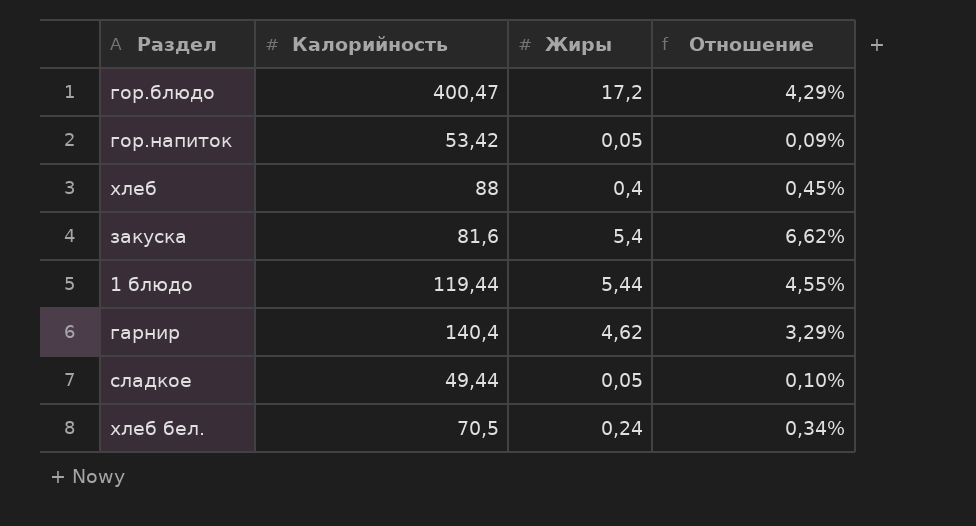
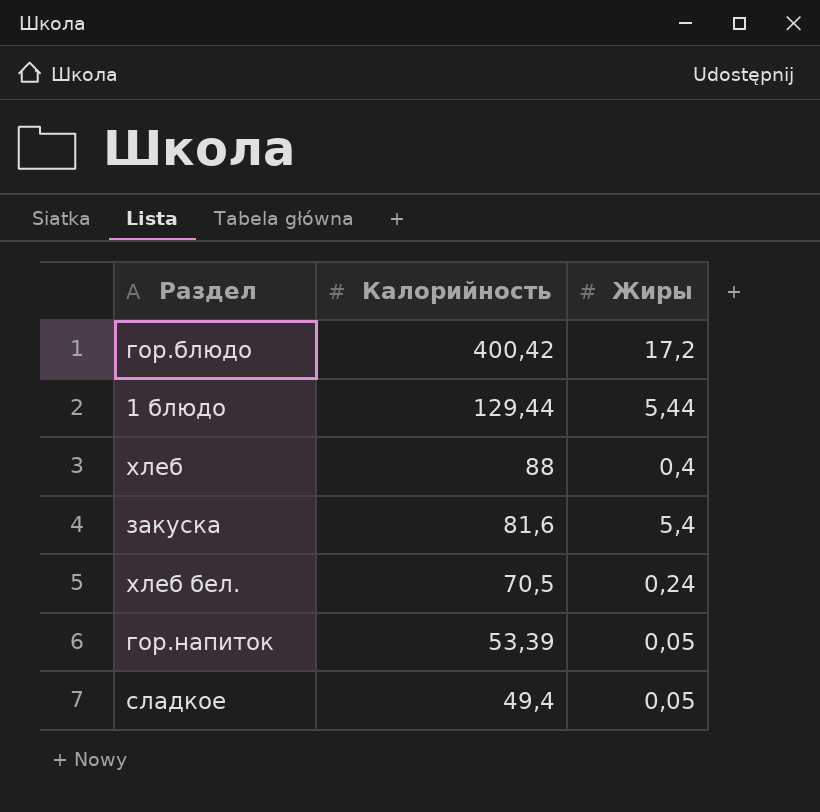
row order: none -> Калорийность descending
column Отношение | formula: [Жиры] / [Калорийность] -> none
row гарнир: 140,4 | 4,62 | 3,29% -> none
гор.блюдо | Калорийность: 400,47 -> 400,42
1 блюдо | Калорийность: 119,44 -> 129,44
гор.напиток | Калорийность: 53,42 -> 53,39
сладкое | Калорийность: 49,44 -> 49,4

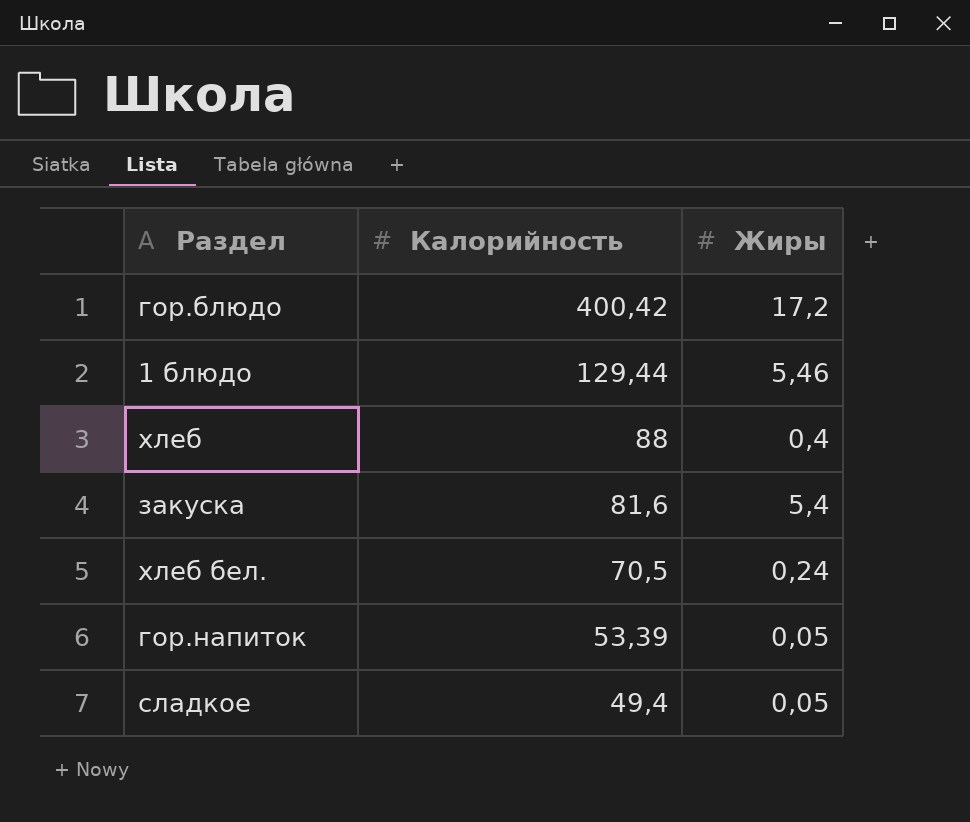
1 блюдо | Жиры: 5,44 -> 5,46

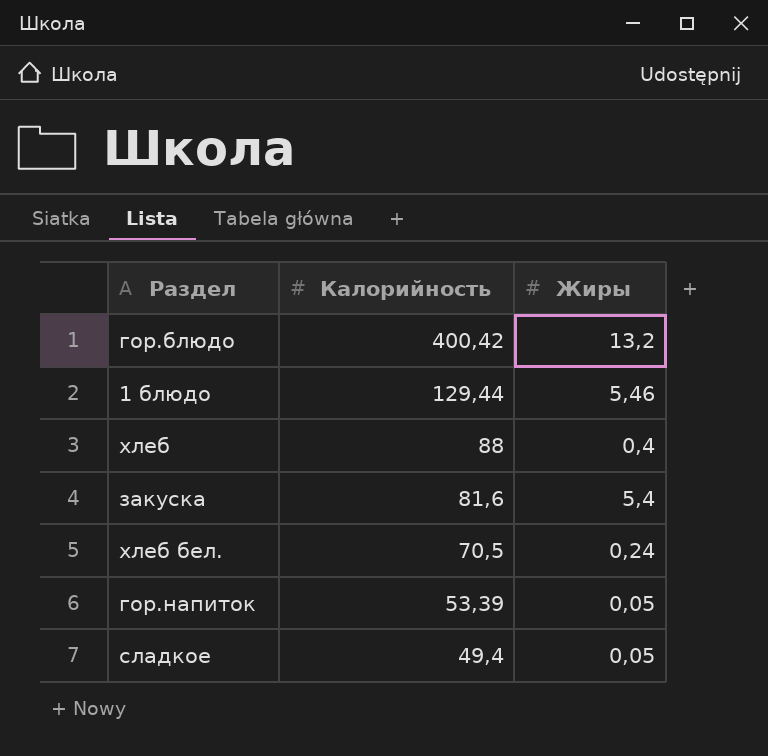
гор.блюдо | Жиры: 17,2 -> 13,2

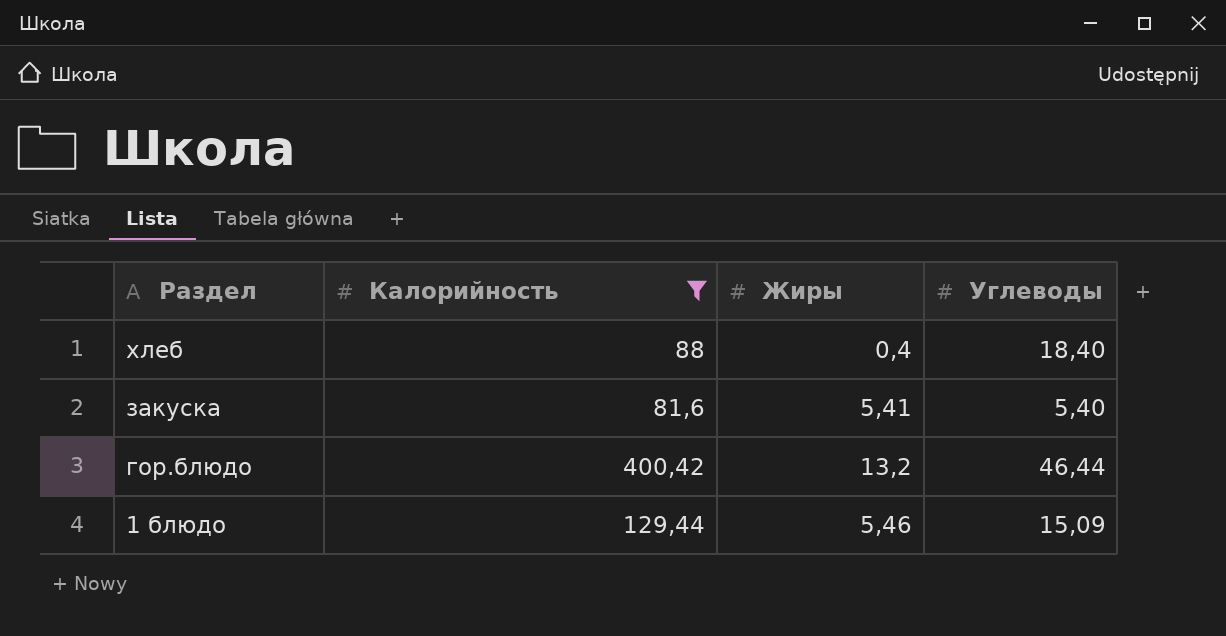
filter: none -> Калорийность >= 81,6
row order: Калорийность descending -> Раздел descending
column Углеводы | position: none -> 4
закуска | Жиры: 5,4 -> 5,41

